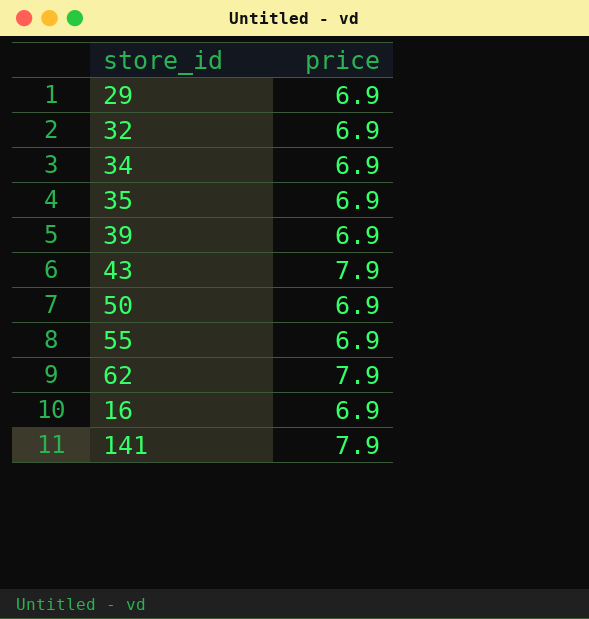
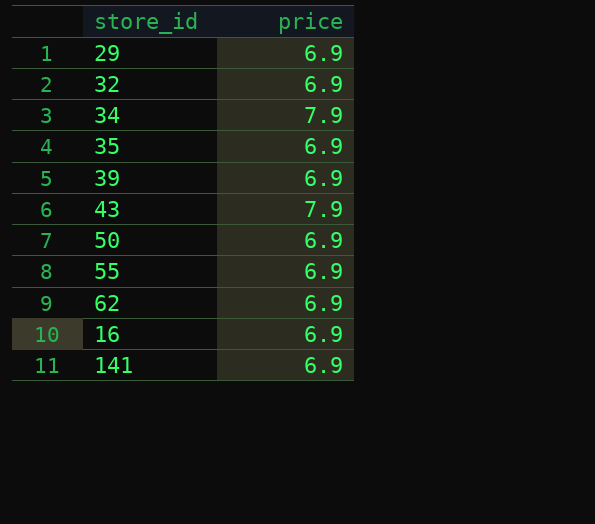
34 | price: 6.9 -> 7.9
62 | price: 7.9 -> 6.9
141 | price: 7.9 -> 6.9

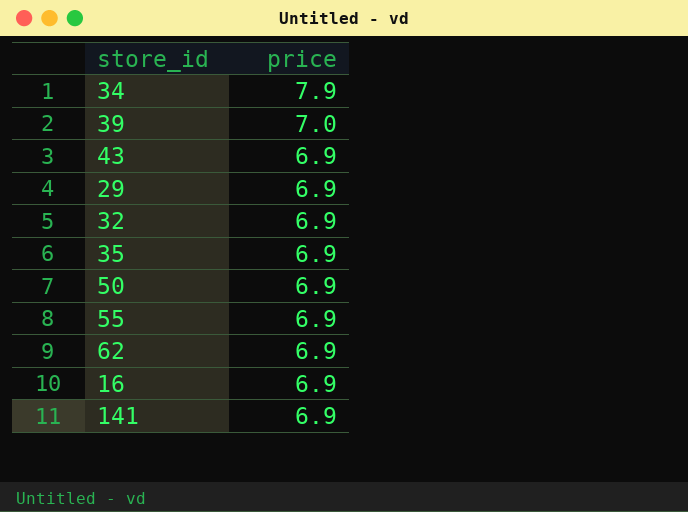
row order: none -> price descending
39 | price: 6.9 -> 7.0
43 | price: 7.9 -> 6.9

